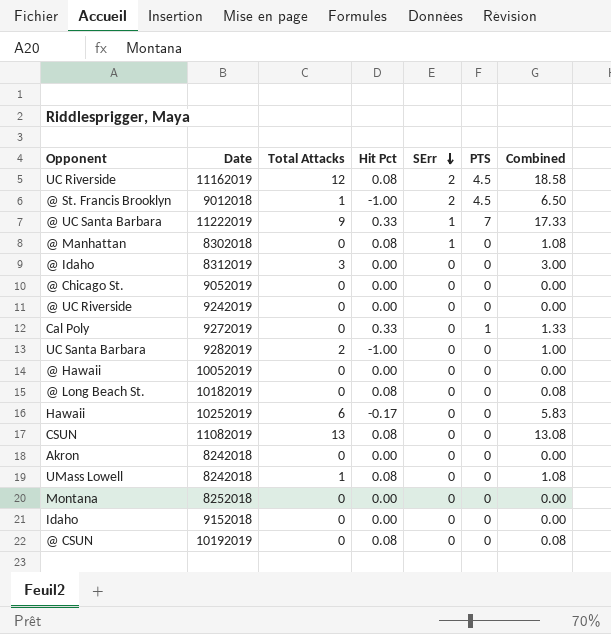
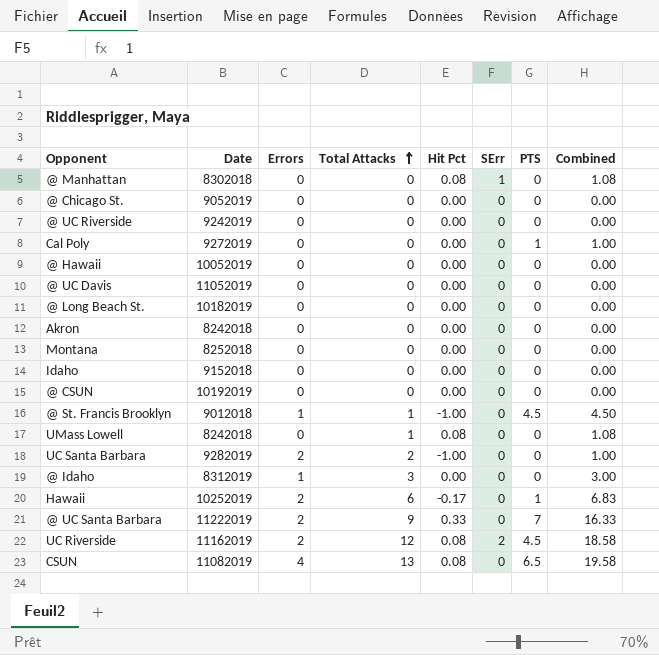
row order: SErr descending -> Total Attacks ascending
column Errors | position: none -> 3
Cal Poly | Hit Pct: 0.33 -> 0.00
Cal Poly | Combined: 1.33 -> 1.00
row @ UC Davis: none -> 11052019 | 0 | 0 | 0.00 | 0 | 0 | 0.00
@ Long Beach St. | Hit Pct: 0.08 -> 0.00
@ Long Beach St. | Combined: 0.08 -> 0.00
@ CSUN | Hit Pct: 0.08 -> 0.00
@ CSUN | Combined: 0.08 -> 0.00
@ St. Francis Brooklyn | SErr: 2 -> 0
@ St. Francis Brooklyn | Combined: 6.50 -> 4.50
Hawaii | PTS: 0 -> 1
Hawaii | Combined: 5.83 -> 6.83
@ UC Santa Barbara | SErr: 1 -> 0
@ UC Santa Barbara | Combined: 17.33 -> 16.33
CSUN | PTS: 0 -> 6.5
CSUN | Combined: 13.08 -> 19.58

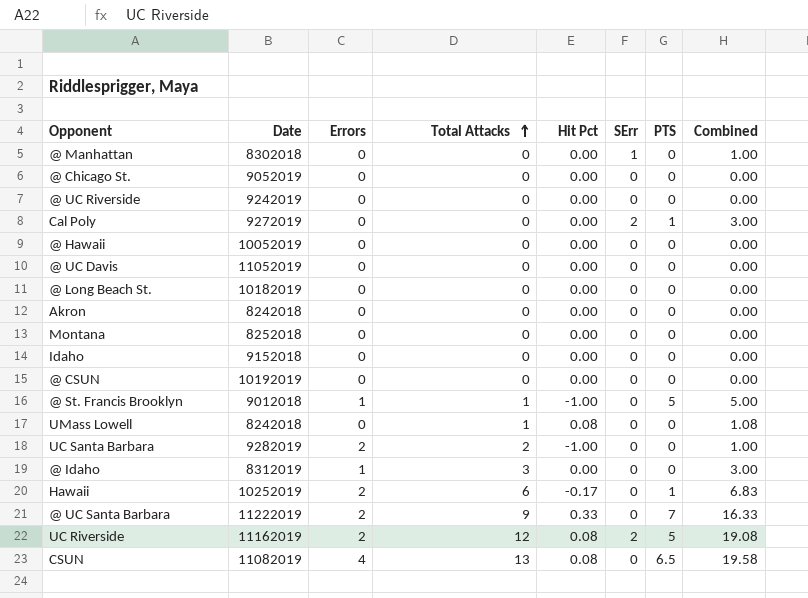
@ Manhattan | Hit Pct: 0.08 -> 0.00
@ Manhattan | Combined: 1.08 -> 1.00
Cal Poly | SErr: 0 -> 2
Cal Poly | Combined: 1.00 -> 3.00
@ St. Francis Brooklyn | PTS: 4.5 -> 5
@ St. Francis Brooklyn | Combined: 4.50 -> 5.00
UC Riverside | PTS: 4.5 -> 5
UC Riverside | Combined: 18.58 -> 19.08

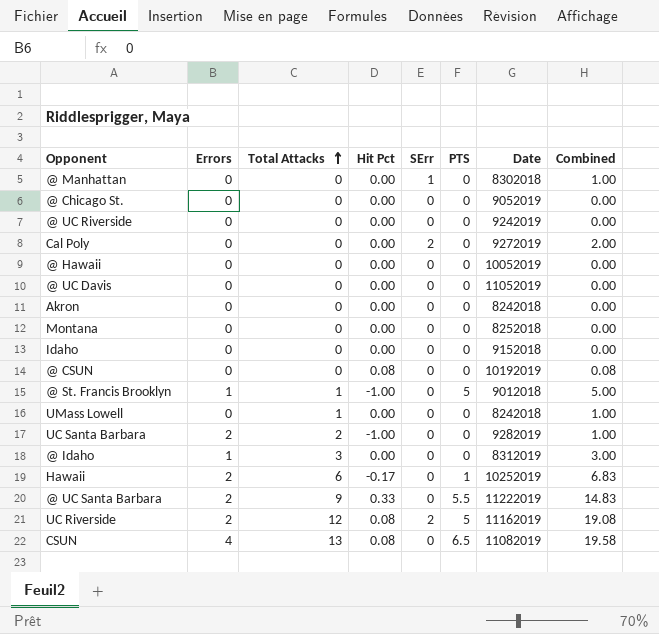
column Date | position: 2 -> 7
row @ Long Beach St.: 10182019 | 0 | 0 | 0.00 | 0 | 0 | 0.00 -> none
Cal Poly | PTS: 1 -> 0
Cal Poly | Combined: 3.00 -> 2.00
@ CSUN | Hit Pct: 0.00 -> 0.08
@ CSUN | Combined: 0.00 -> 0.08
UMass Lowell | Hit Pct: 0.08 -> 0.00
UMass Lowell | Combined: 1.08 -> 1.00
@ UC Santa Barbara | PTS: 7 -> 5.5
@ UC Santa Barbara | Combined: 16.33 -> 14.83

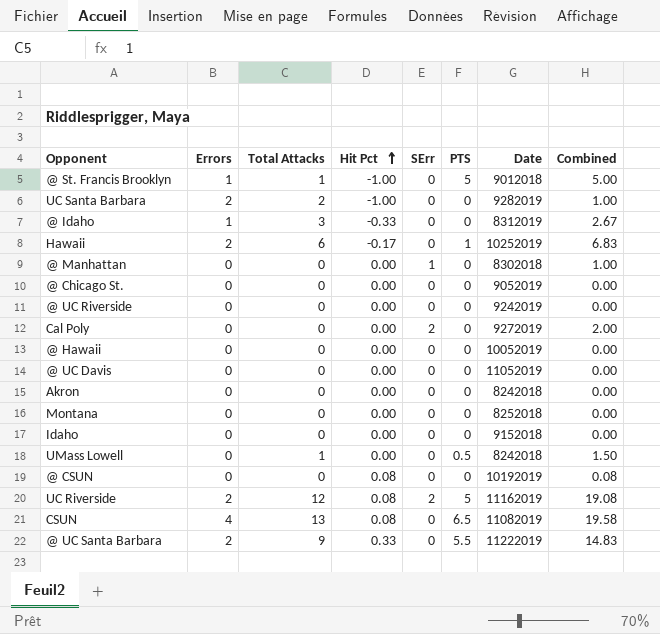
row order: Total Attacks ascending -> Hit Pct ascending
@ Idaho | Hit Pct: 0.00 -> -0.33
@ Idaho | Combined: 3.00 -> 2.67
UMass Lowell | PTS: 0 -> 0.5
UMass Lowell | Combined: 1.00 -> 1.50

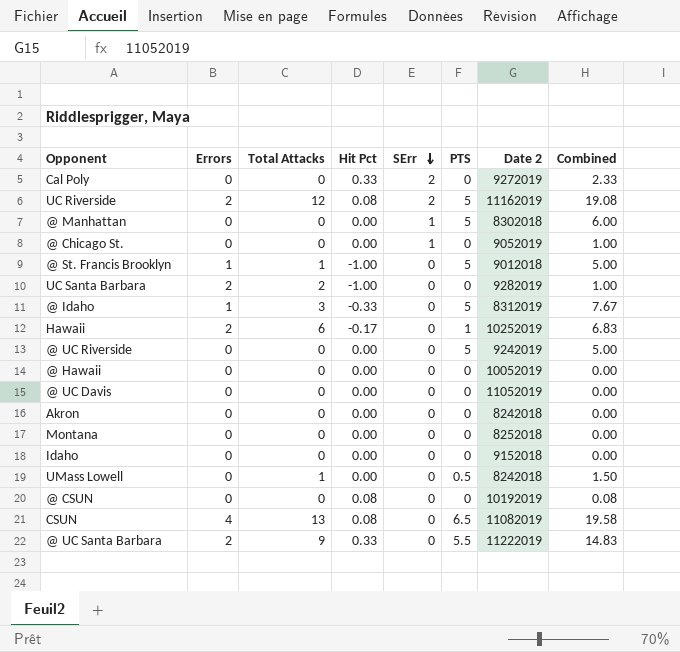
row order: Hit Pct ascending -> SErr descending
column name: Date -> Date 2
Cal Poly | Hit Pct: 0.00 -> 0.33
Cal Poly | Combined: 2.00 -> 2.33
@ Manhattan | PTS: 0 -> 5
@ Manhattan | Combined: 1.00 -> 6.00
@ Chicago St. | SErr: 0 -> 1
@ Chicago St. | Combined: 0.00 -> 1.00
@ Idaho | PTS: 0 -> 5
@ Idaho | Combined: 2.67 -> 7.67
@ UC Riverside | PTS: 0 -> 5
@ UC Riverside | Combined: 0.00 -> 5.00

